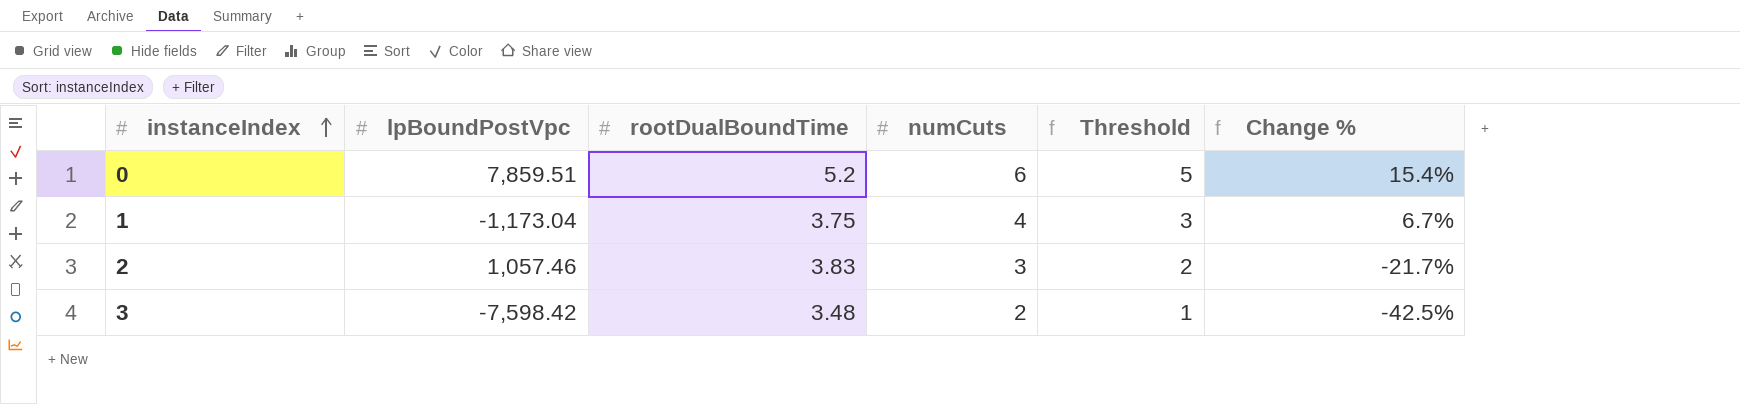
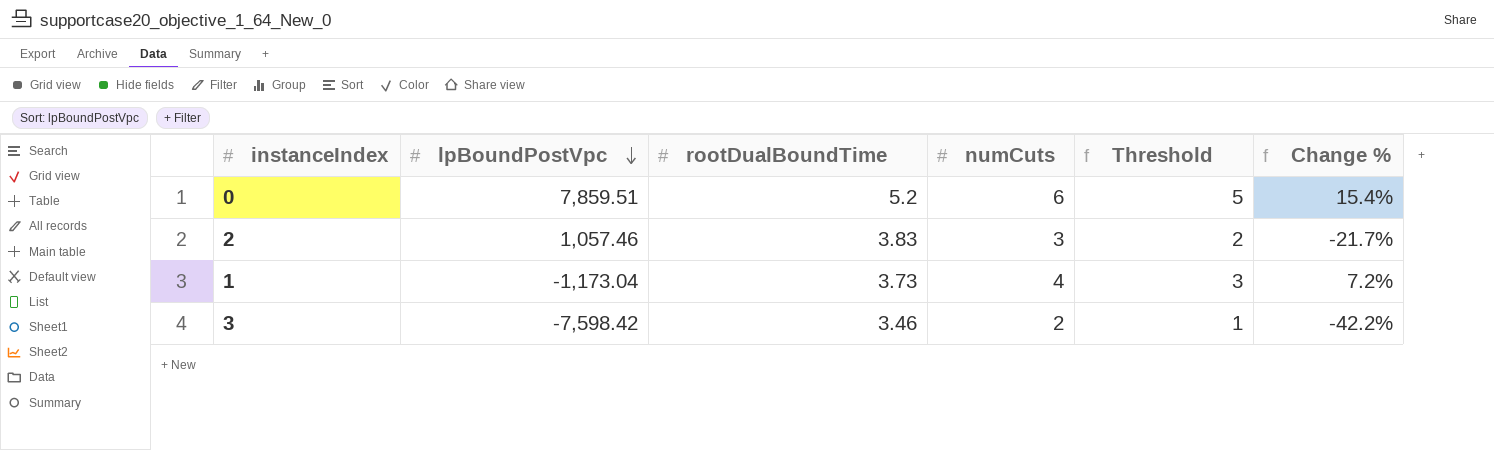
row order: instanceIndex ascending -> lpBoundPostVpc descending
1 | rootDualBoundTime: 3.75 -> 3.73
1 | Change %: 6.7% -> 7.2%
3 | rootDualBoundTime: 3.48 -> 3.46
3 | Change %: -42.5% -> -42.2%

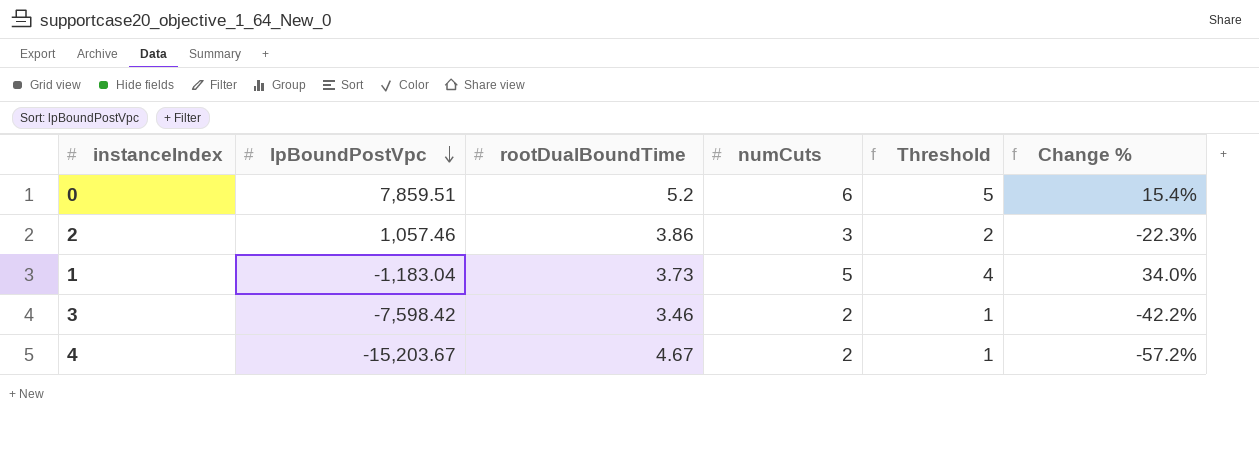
2 | rootDualBoundTime: 3.83 -> 3.86
2 | Change %: -21.7% -> -22.3%
1 | lpBoundPostVpc: -1,173.04 -> -1,183.04
1 | numCuts: 4 -> 5
1 | Threshold: 3 -> 4
1 | Change %: 7.2% -> 34.0%
row 4: none -> -15,203.67 | 4.67 | 2 | 1 | -57.2%

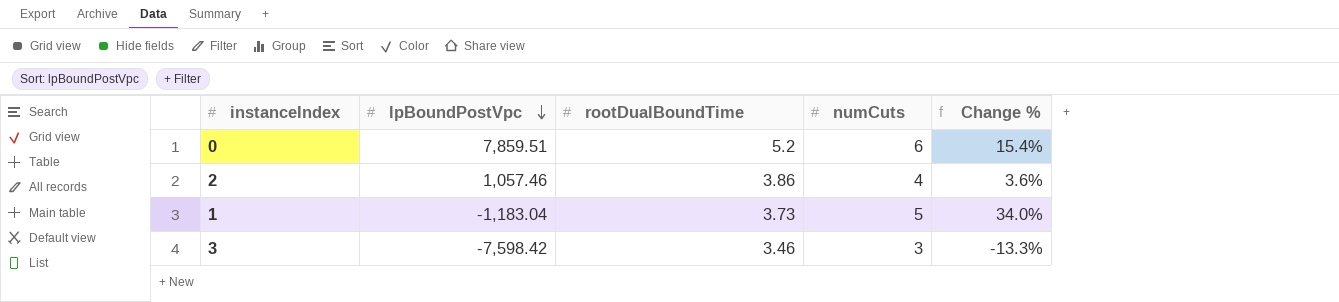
column Threshold | formula: [numCuts] - 1 -> none
row 4: -15,203.67 | 4.67 | 2 | 1 | -57.2% -> none
2 | numCuts: 3 -> 4
2 | Change %: -22.3% -> 3.6%
3 | numCuts: 2 -> 3
3 | Change %: -42.2% -> -13.3%

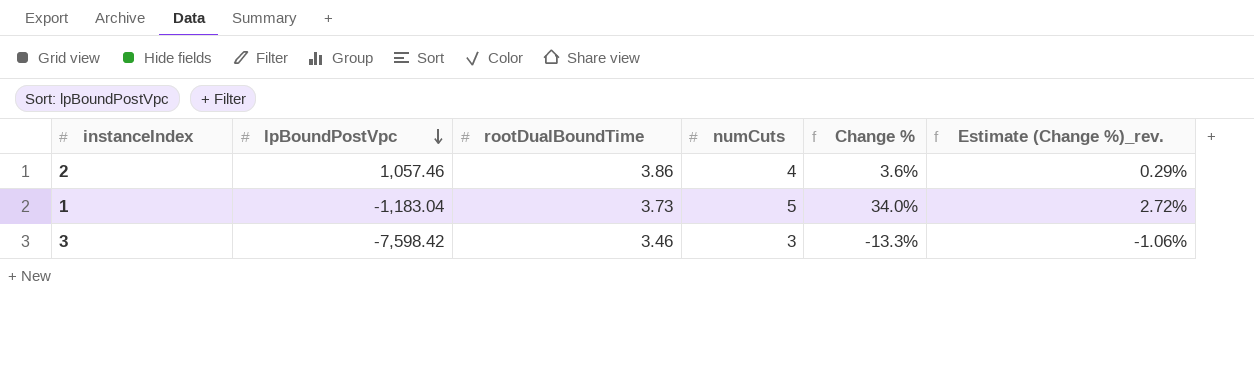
column Estimate (Change %)_rev. | formula: none -> [Change %] * 0.08
row 0: 7,859.51 | 5.2 | 6 | 15.4% -> none

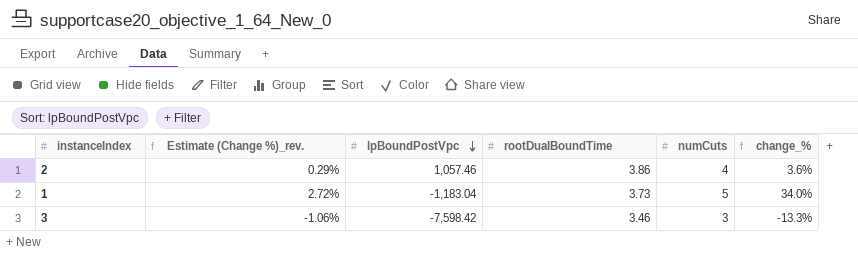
column Estimate (Change %)_rev. | position: 6 -> 2
column name: Change % -> change_%

